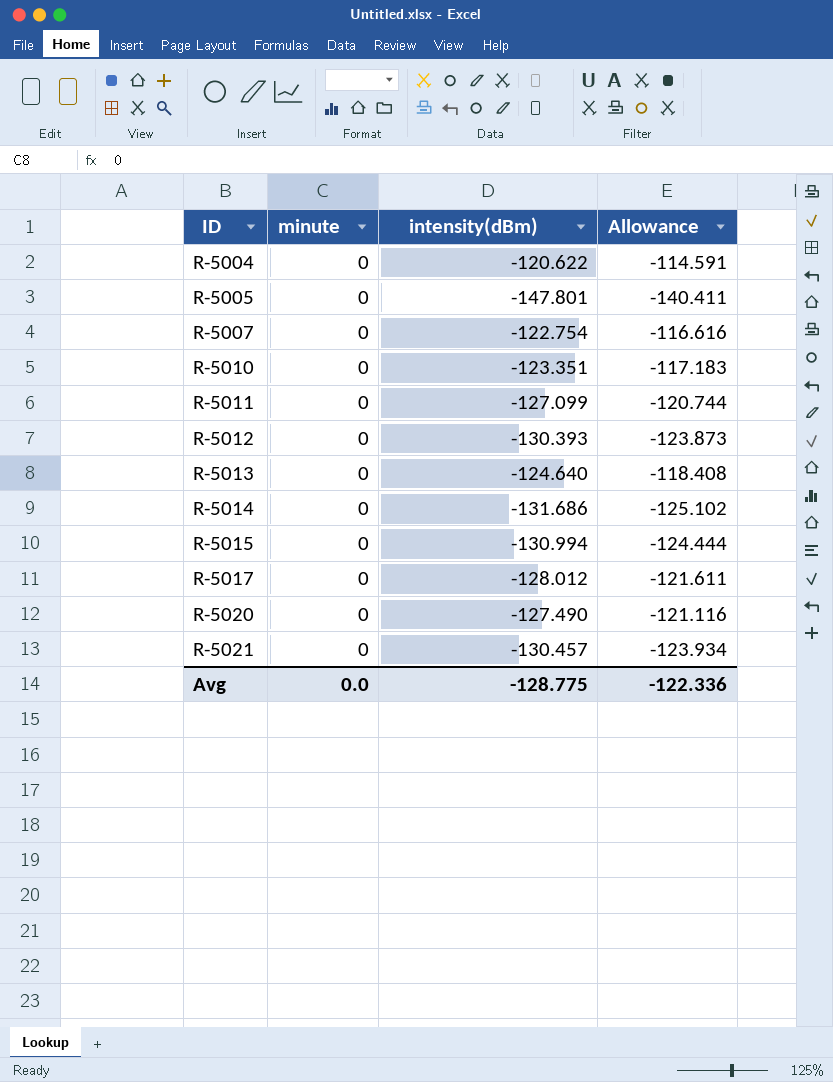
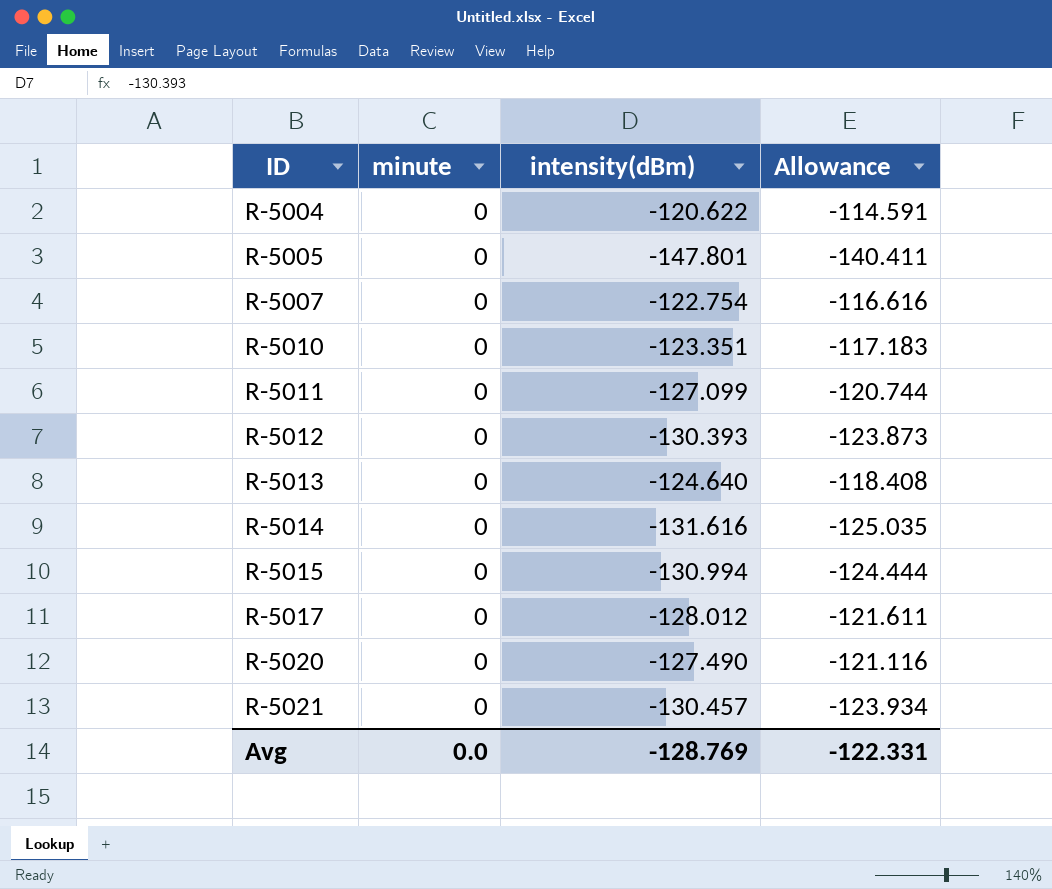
R-5014 | intensity(dBm): -131.686 -> -131.616
R-5014 | Allowance: -125.102 -> -125.035
Avg | intensity(dBm): -128.775 -> -128.769
Avg | Allowance: -122.336 -> -122.331

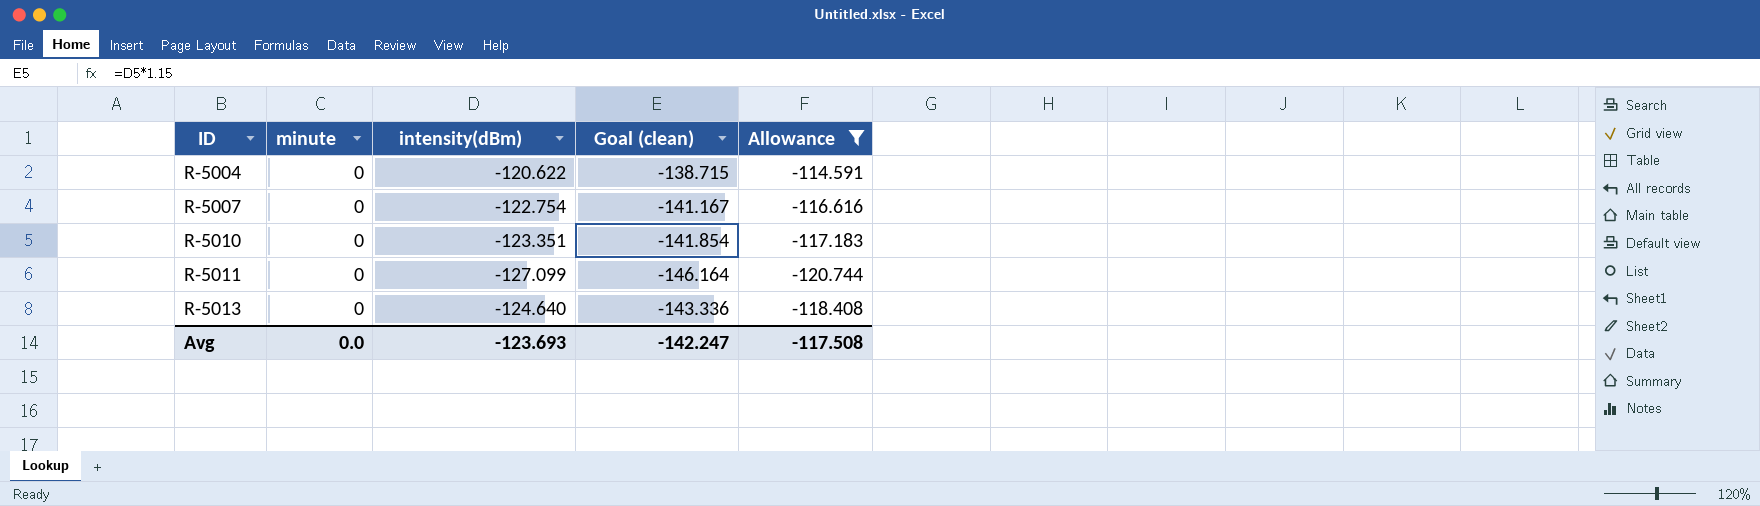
filter: none -> Allowance >= -120.744
column Goal (clean) | formula: none -> [intensity(dBm)] * 1.15
Avg | intensity(dBm): -128.769 -> -123.693
Avg | Allowance: -122.331 -> -117.508

